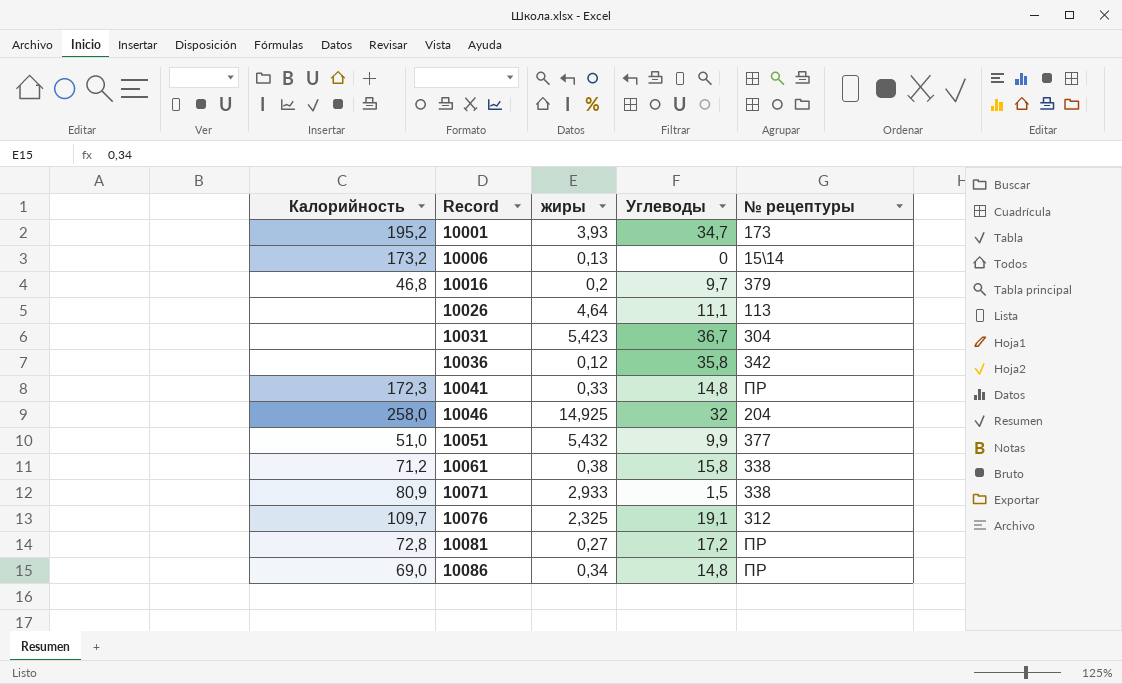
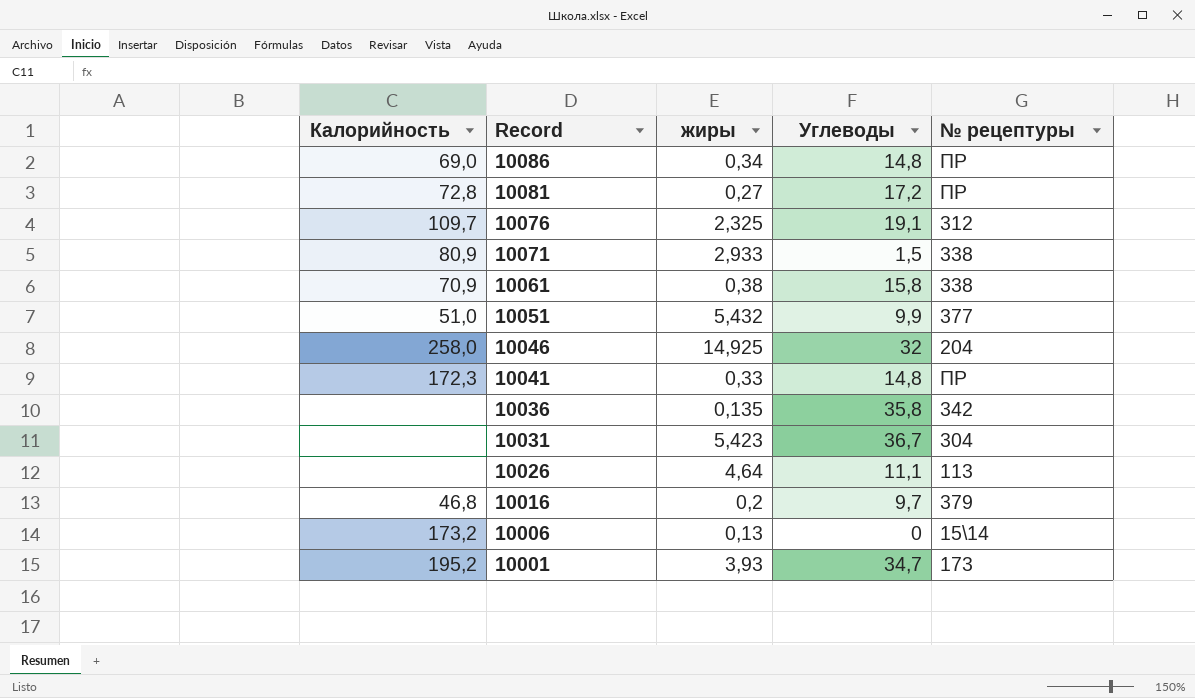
row order: Record ascending -> Record descending
10061 | Калорийность: 71,2 -> 70,9
10036 | жиры: 0,12 -> 0,135

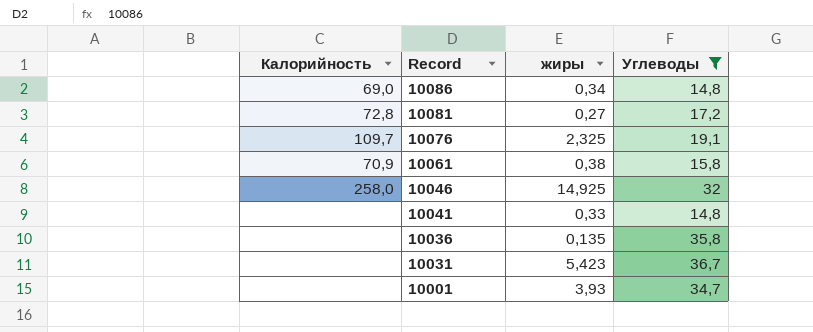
filter: none -> Углеводы >= 14,8
column № рецептуры | position: 5 -> none
10041 | Калорийность: 172,3 -> none
10001 | Калорийность: 195,2 -> none

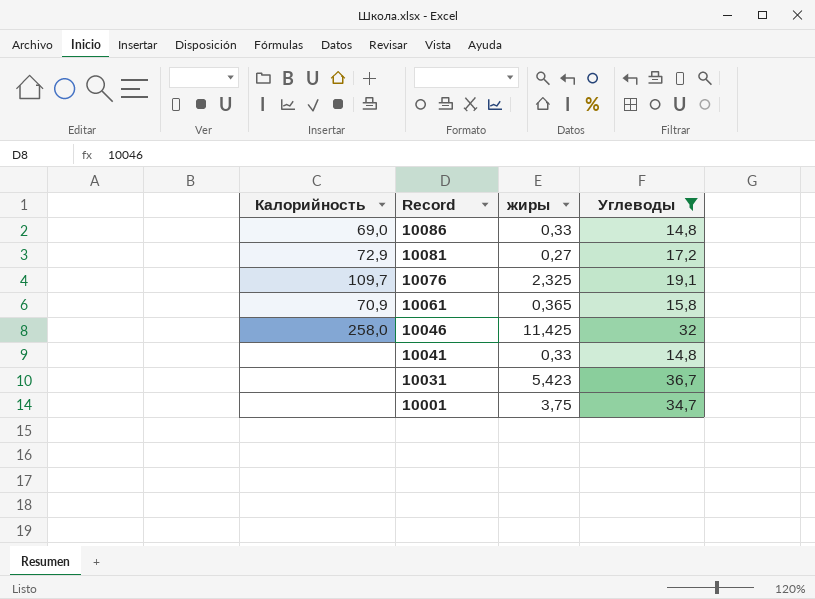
row 10036: none | 0,135 | 35,8 -> none
10086 | жиры: 0,34 -> 0,33
10081 | Калорийность: 72,8 -> 72,9
10061 | жиры: 0,38 -> 0,365
10046 | жиры: 14,925 -> 11,425
10001 | жиры: 3,93 -> 3,75

